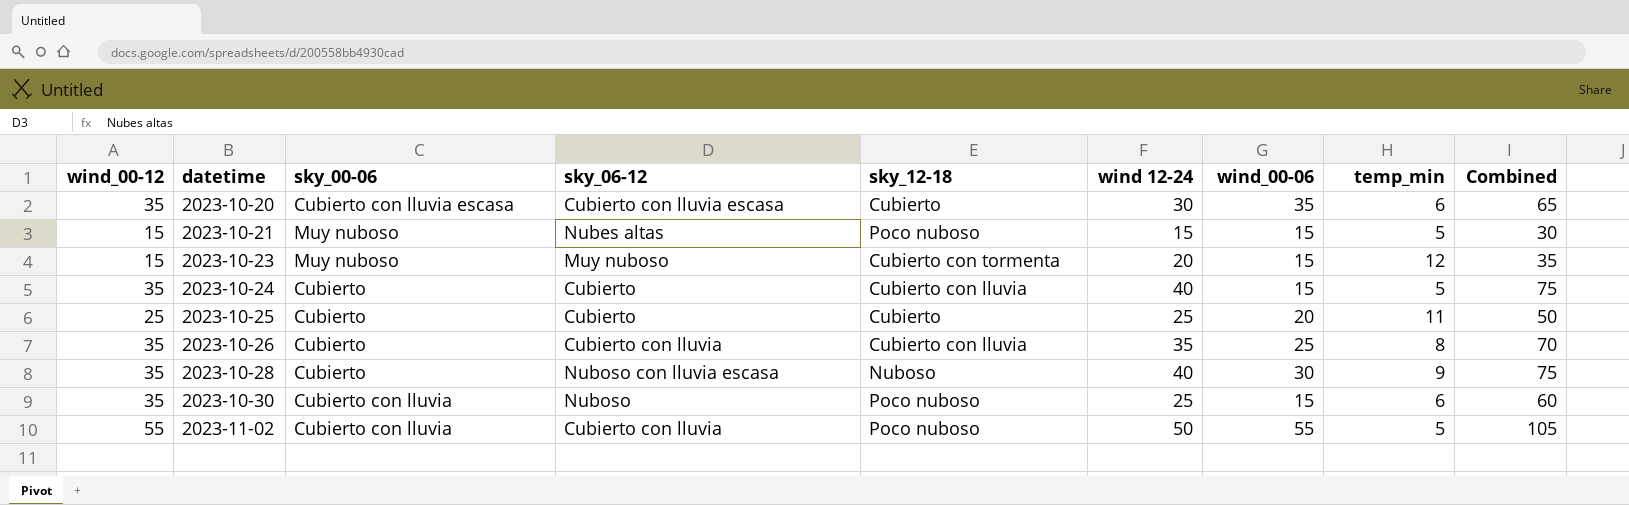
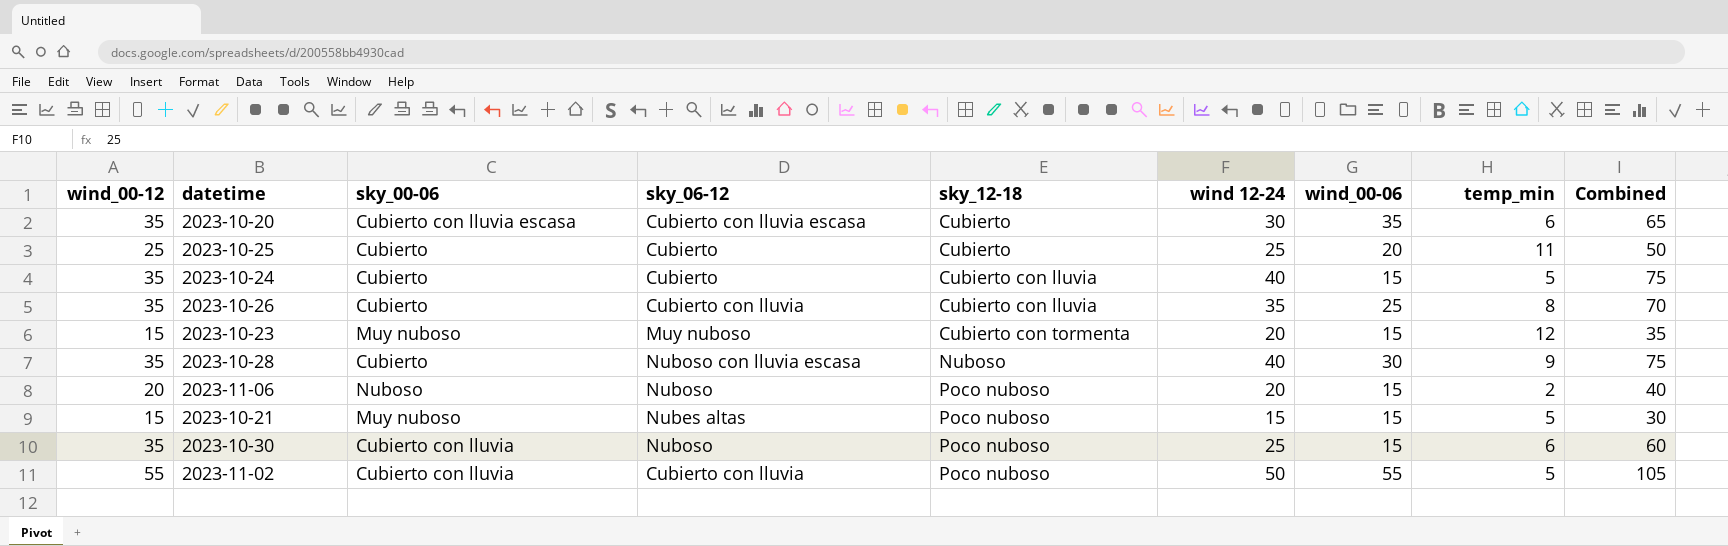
row order: datetime ascending -> sky_12-18 ascending
row 2023-11-06: none -> 20 | Nuboso | Nuboso | Poco nuboso | 20 | 15 | 2 | 40

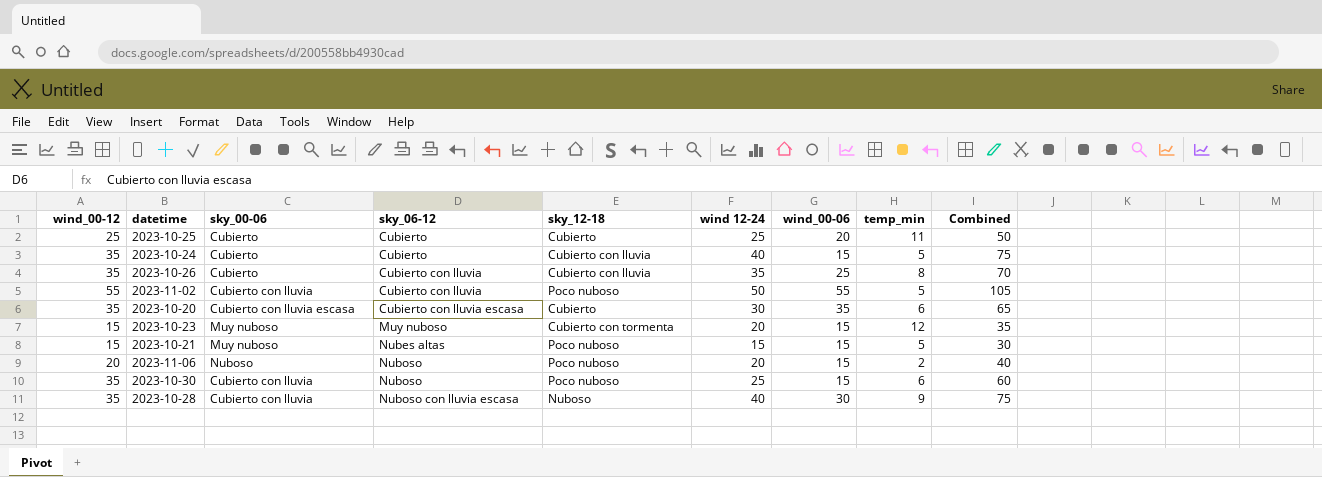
row order: sky_12-18 ascending -> sky_06-12 ascending
2023-10-28 | sky_00-06: Cubierto -> Cubierto con lluvia

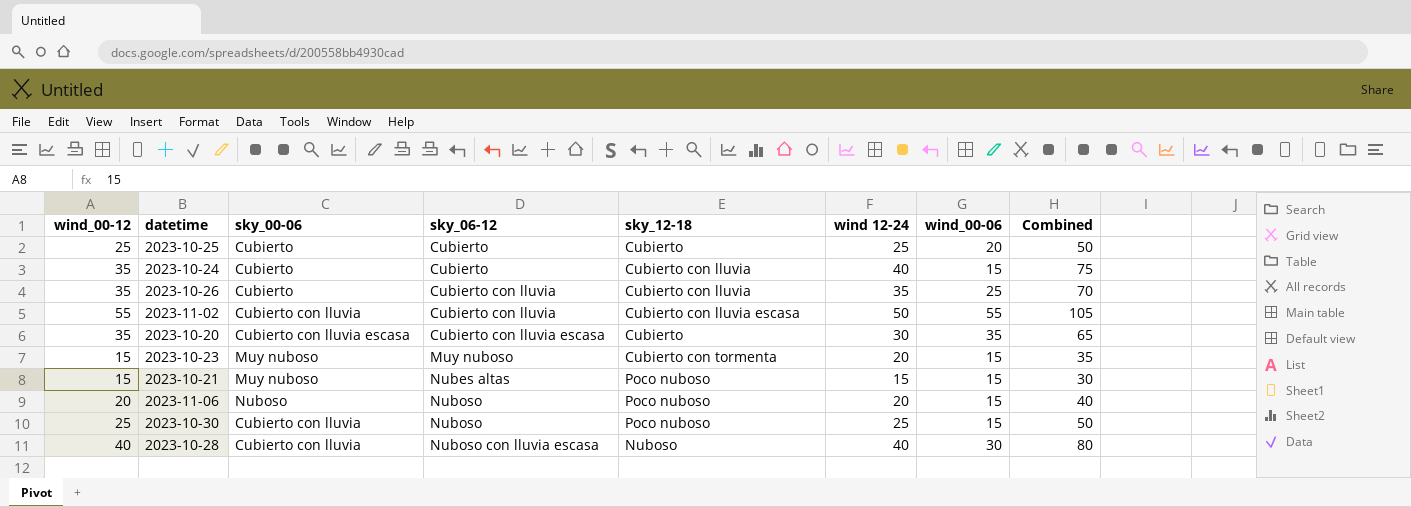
column temp_min | position: 8 -> none
2023-11-02 | sky_12-18: Poco nuboso -> Cubierto con lluvia escasa
2023-10-30 | wind_00-12: 35 -> 25
2023-10-30 | Combined: 60 -> 50
2023-10-28 | wind_00-12: 35 -> 40
2023-10-28 | Combined: 75 -> 80

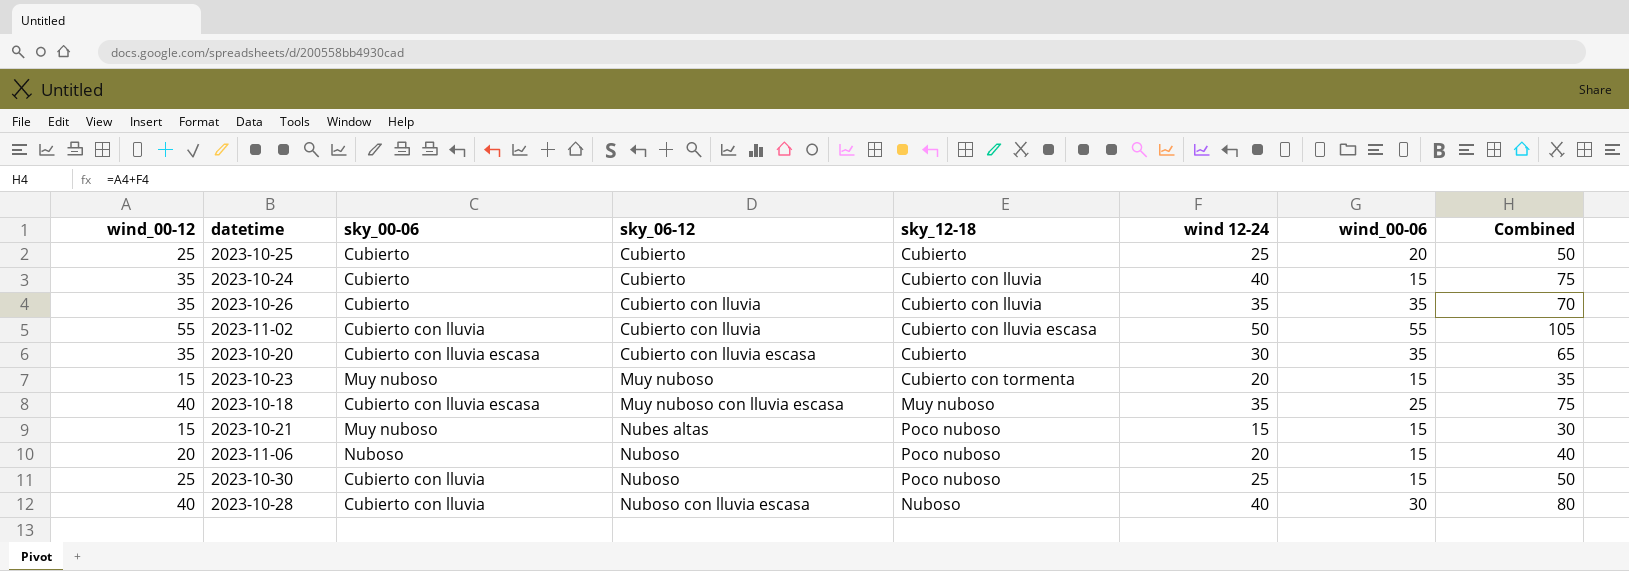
2023-10-26 | wind_00-06: 25 -> 35
row 2023-10-18: none -> 40 | Cubierto con lluvia escasa | Muy nuboso con lluvia escasa | Muy nuboso | 35 | 25 | 75

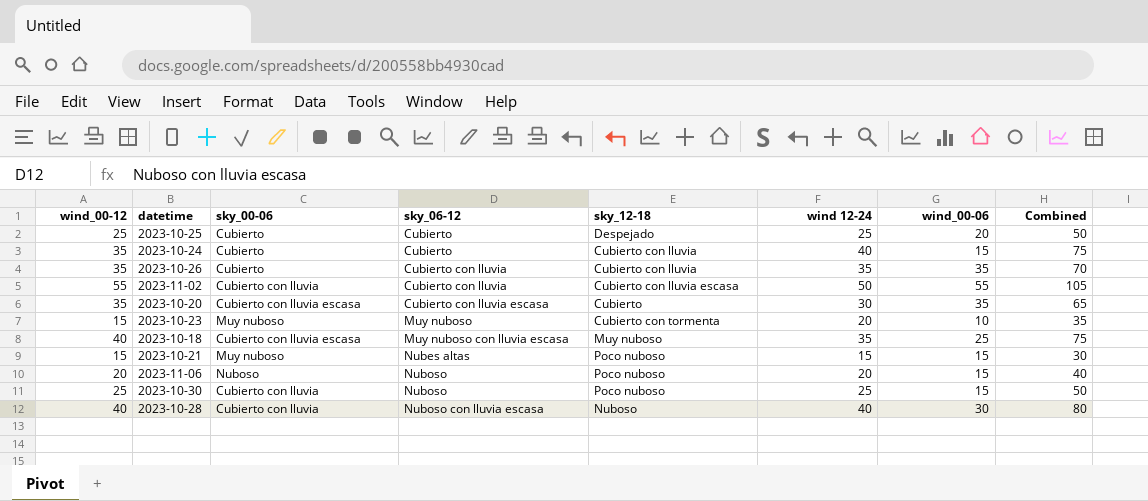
2023-10-25 | sky_12-18: Cubierto -> Despejado
2023-10-23 | wind_00-06: 15 -> 10

